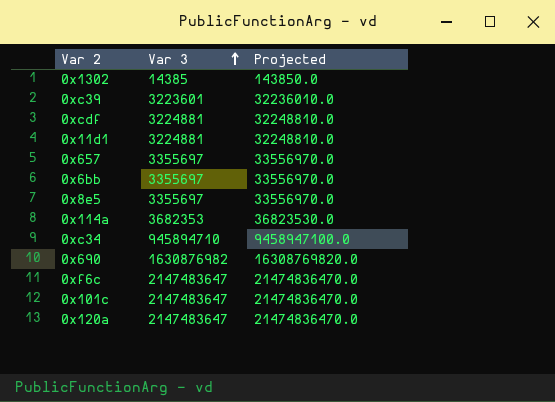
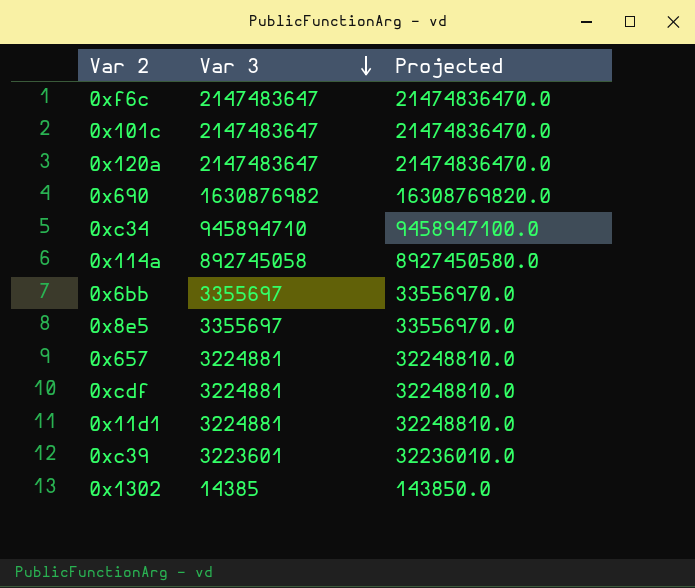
row order: Var 3 ascending -> Var 3 descending
0x114a | Var 3: 3682353 -> 892745058
0x114a | Projected: 36823530.0 -> 8927450580.0
0x657 | Var 3: 3355697 -> 3224881
0x657 | Projected: 33556970.0 -> 32248810.0

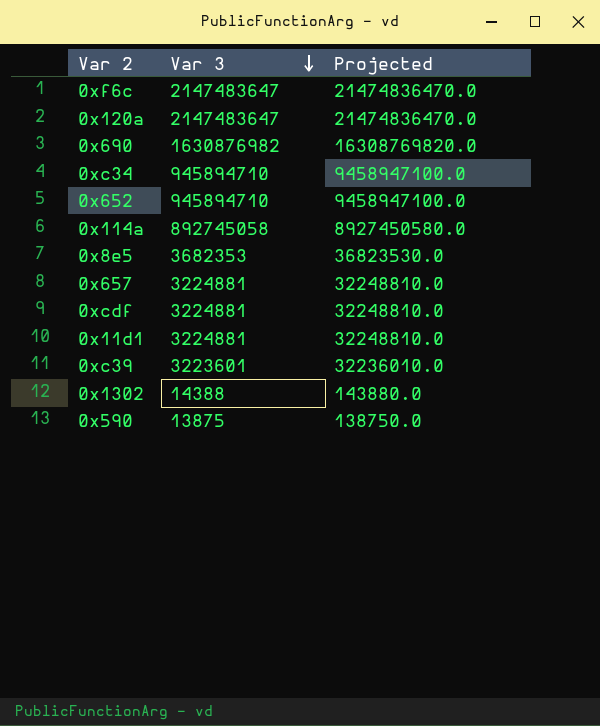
row 0x101c: 2147483647 | 21474836470.0 -> none
row 0x6bb: 3355697 | 33556970.0 -> none
row 0x652: none -> 945894710 | 9458947100.0
0x8e5 | Var 3: 3355697 -> 3682353
0x8e5 | Projected: 33556970.0 -> 36823530.0
0x1302 | Var 3: 14385 -> 14388
0x1302 | Projected: 143850.0 -> 143880.0
row 0x590: none -> 13875 | 138750.0

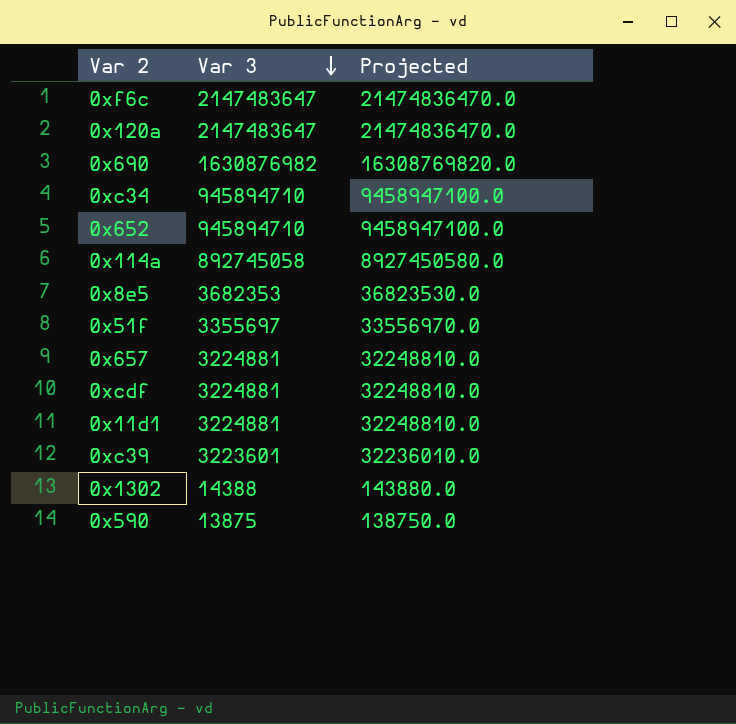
row 0x51f: none -> 3355697 | 33556970.0

